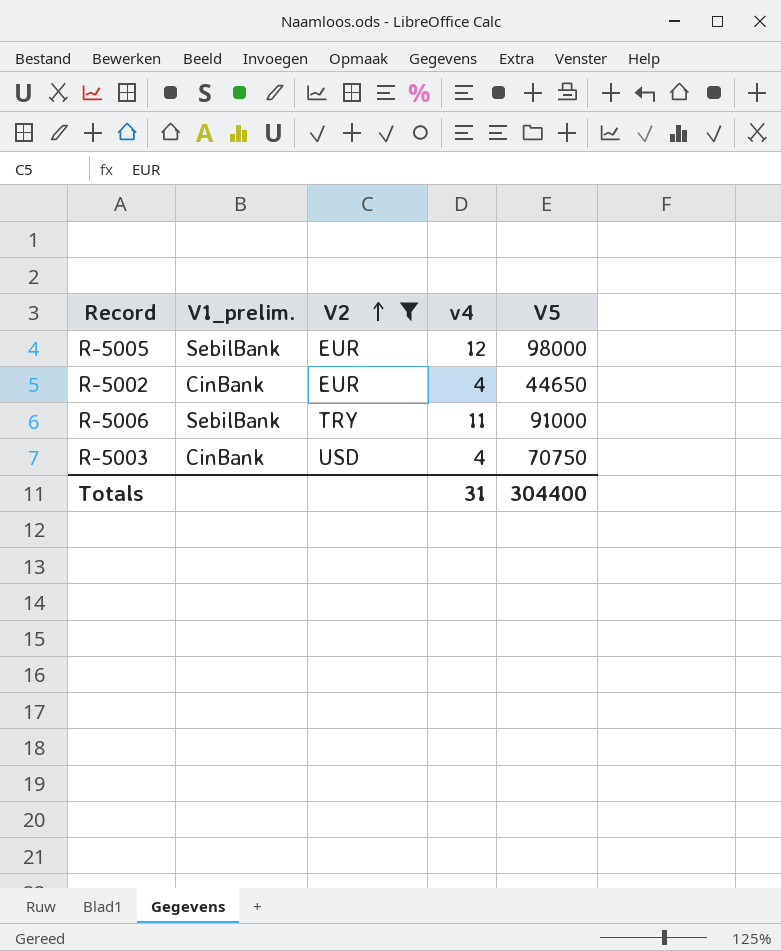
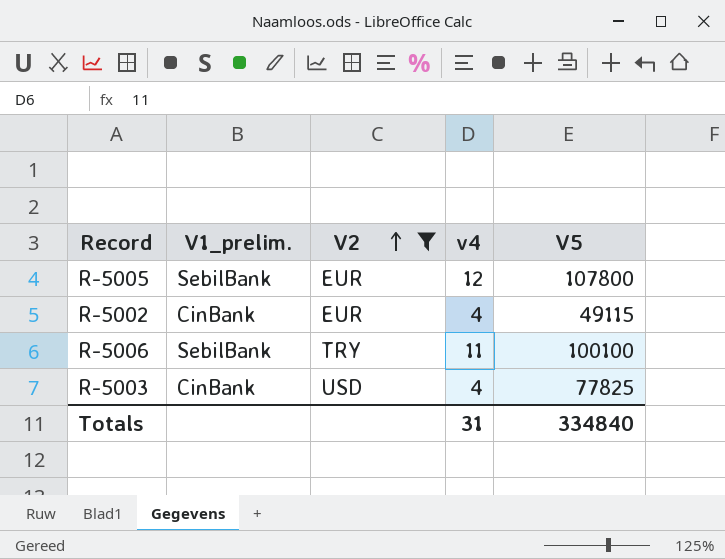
R-5005 | V5: 98000 -> 107800
R-5002 | V5: 44650 -> 49115
R-5006 | V5: 91000 -> 100100
R-5003 | V5: 70750 -> 77825
Totals | V5: 304400 -> 334840

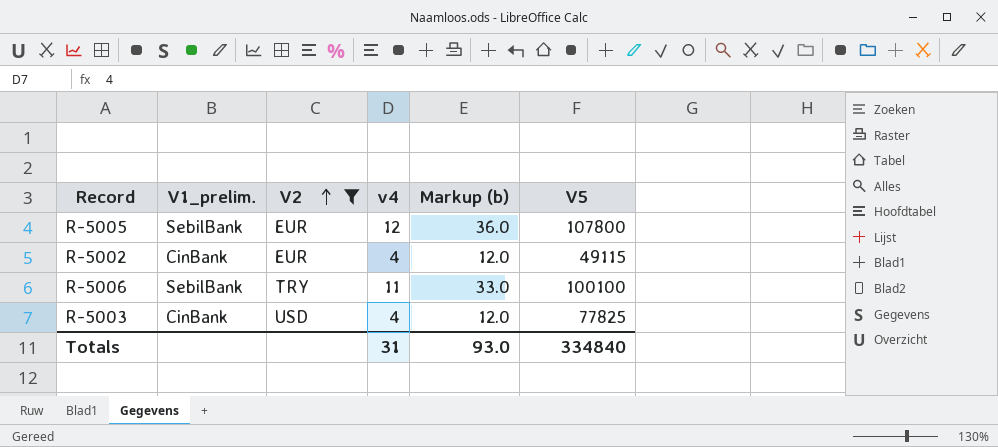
column Markup (b) | formula: none -> [v4] * 3

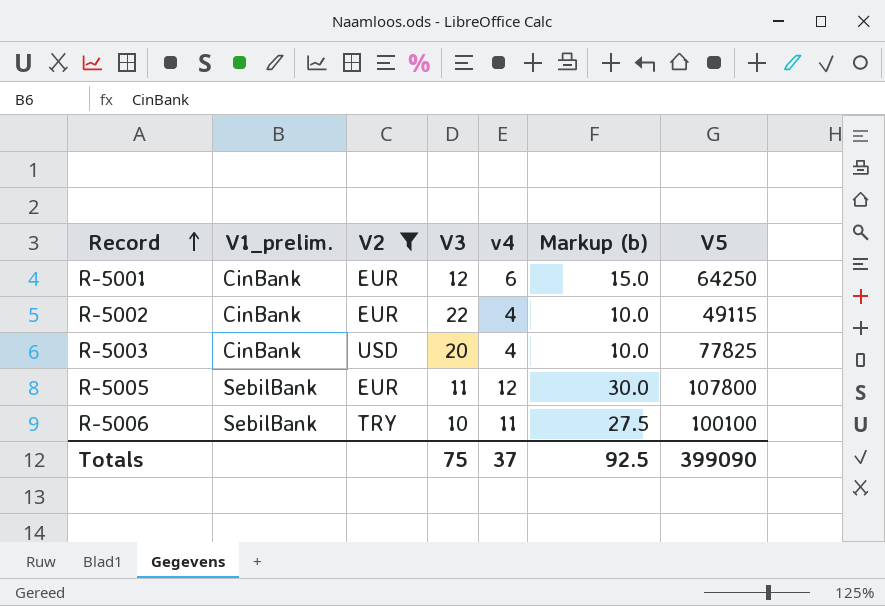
row order: V2 ascending -> Record ascending
column V3 | position: none -> 4
column Markup (b) | formula: [v4] * 3 -> [v4] * 2.5
row R-5001: none -> CinBank | EUR | 12 | 6 | 15.0 | 64250
Totals | v4: 31 -> 37
Totals | Markup (b): 93.0 -> 92.5
Totals | V5: 334840 -> 399090

